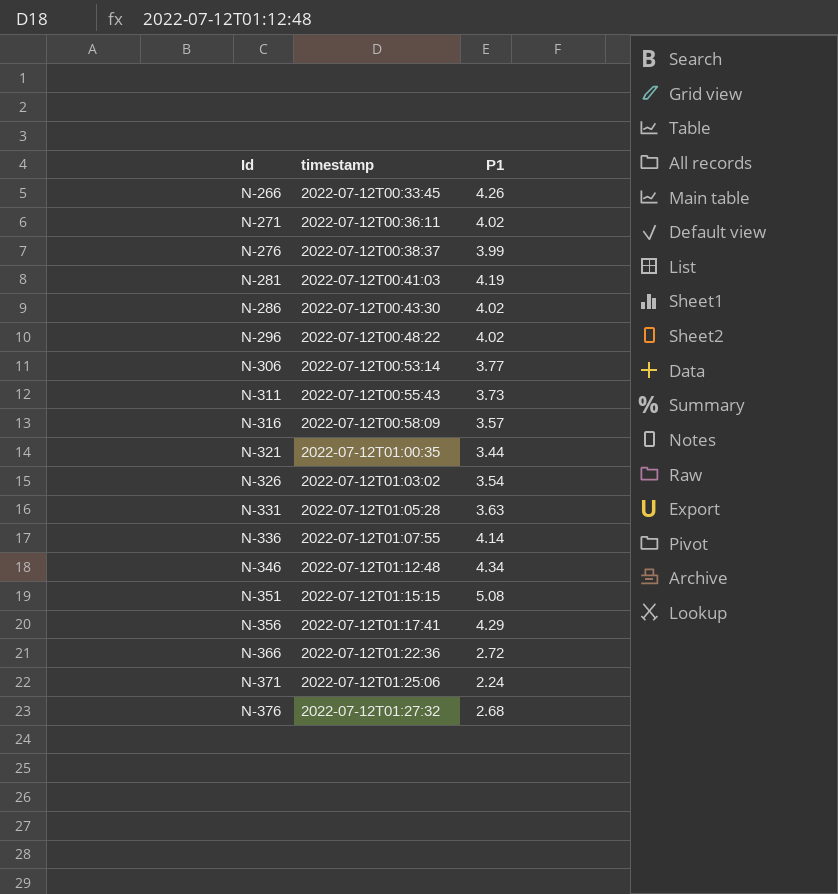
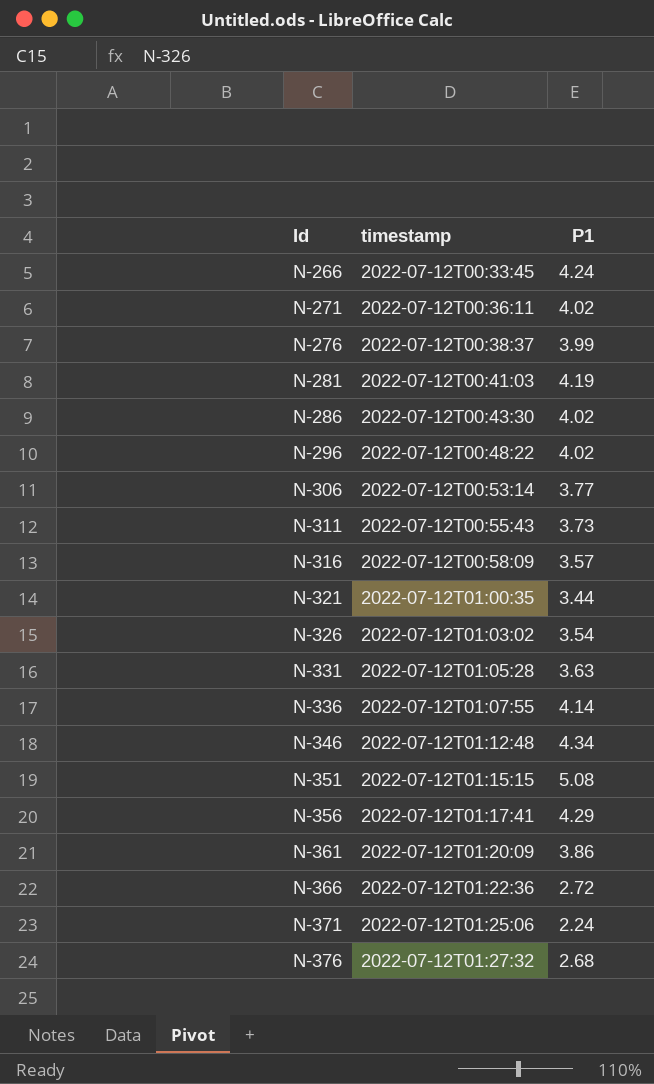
N-266 | P1: 4.26 -> 4.24
row N-361: none -> 2022-07-12T01:20:09 | 3.86

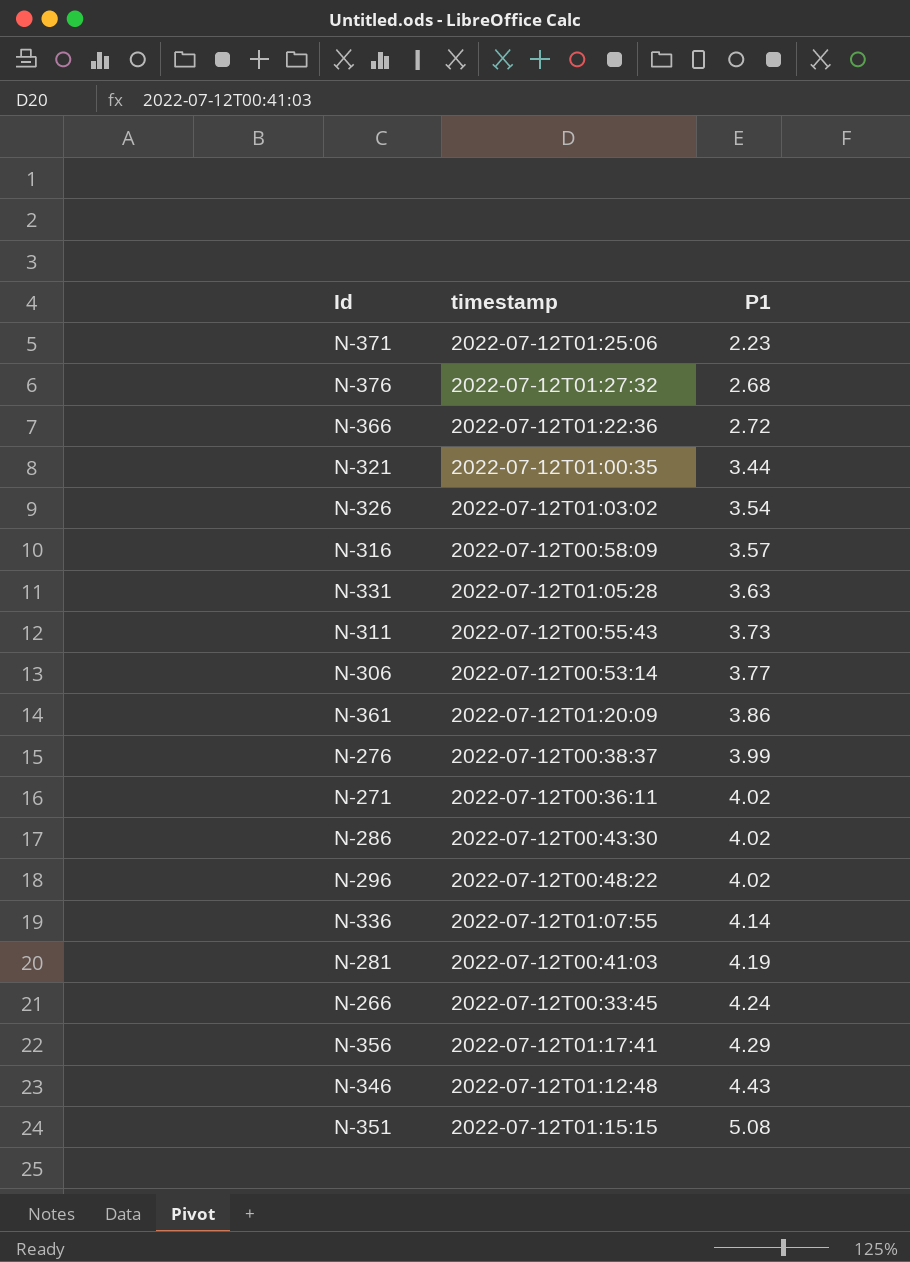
row order: Id ascending -> P1 ascending
N-371 | P1: 2.24 -> 2.23
N-346 | P1: 4.34 -> 4.43

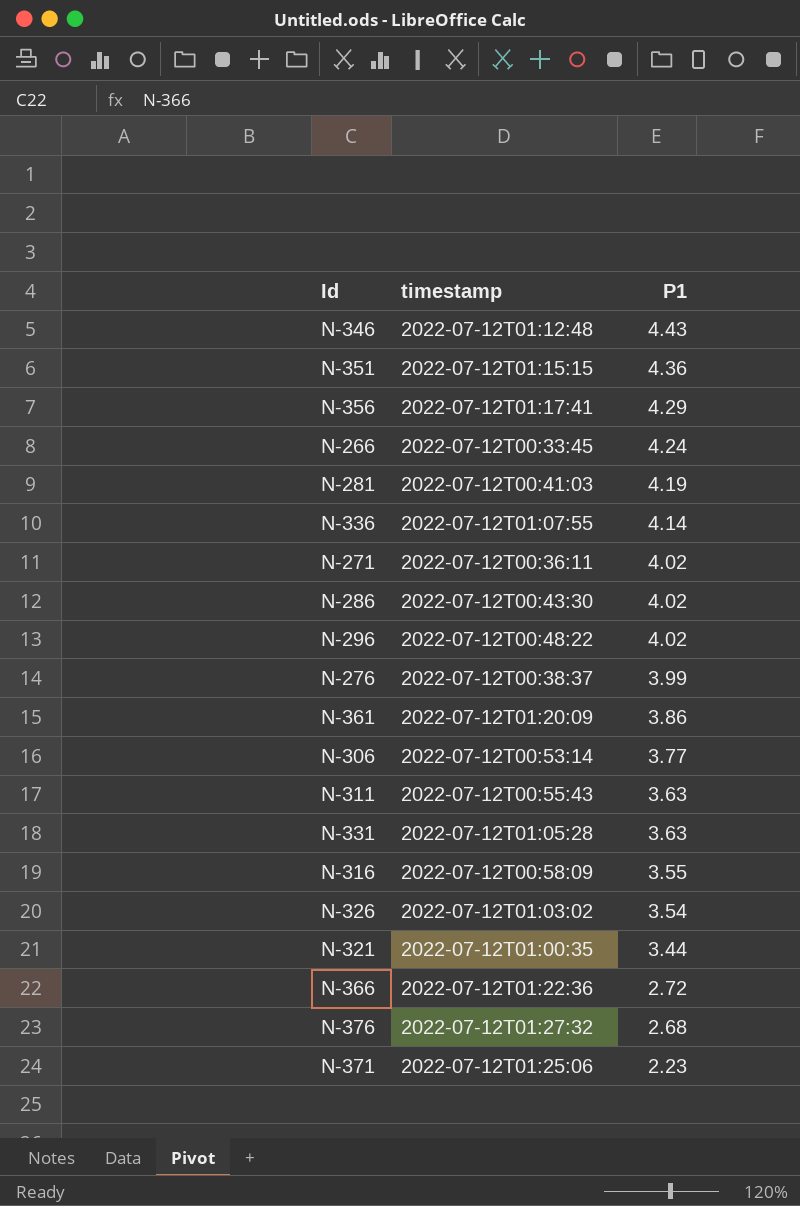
row order: P1 ascending -> P1 descending
N-351 | P1: 5.08 -> 4.36
N-311 | P1: 3.73 -> 3.63
N-316 | P1: 3.57 -> 3.55

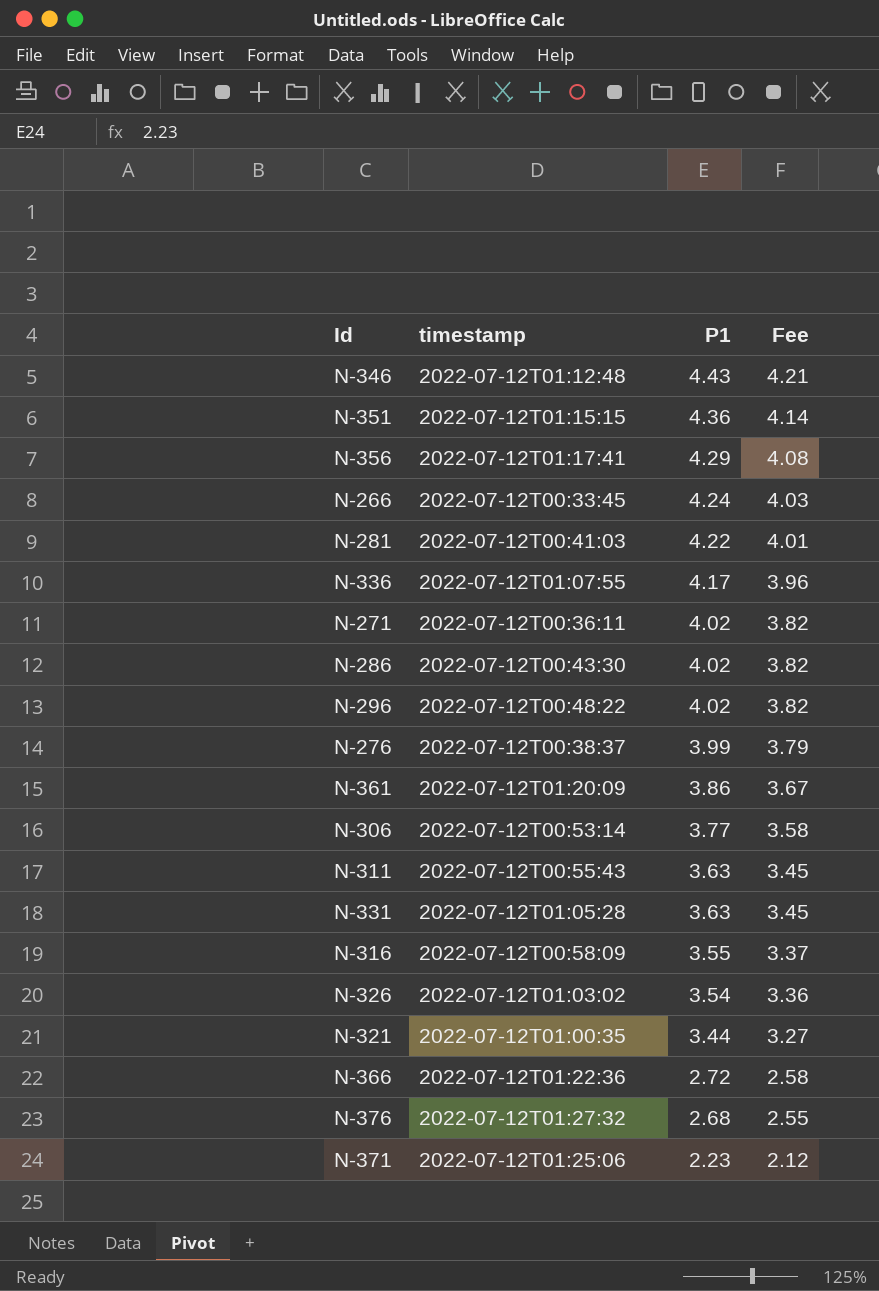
column Fee | formula: none -> [P1] * 0.95
N-281 | P1: 4.19 -> 4.22
N-336 | P1: 4.14 -> 4.17

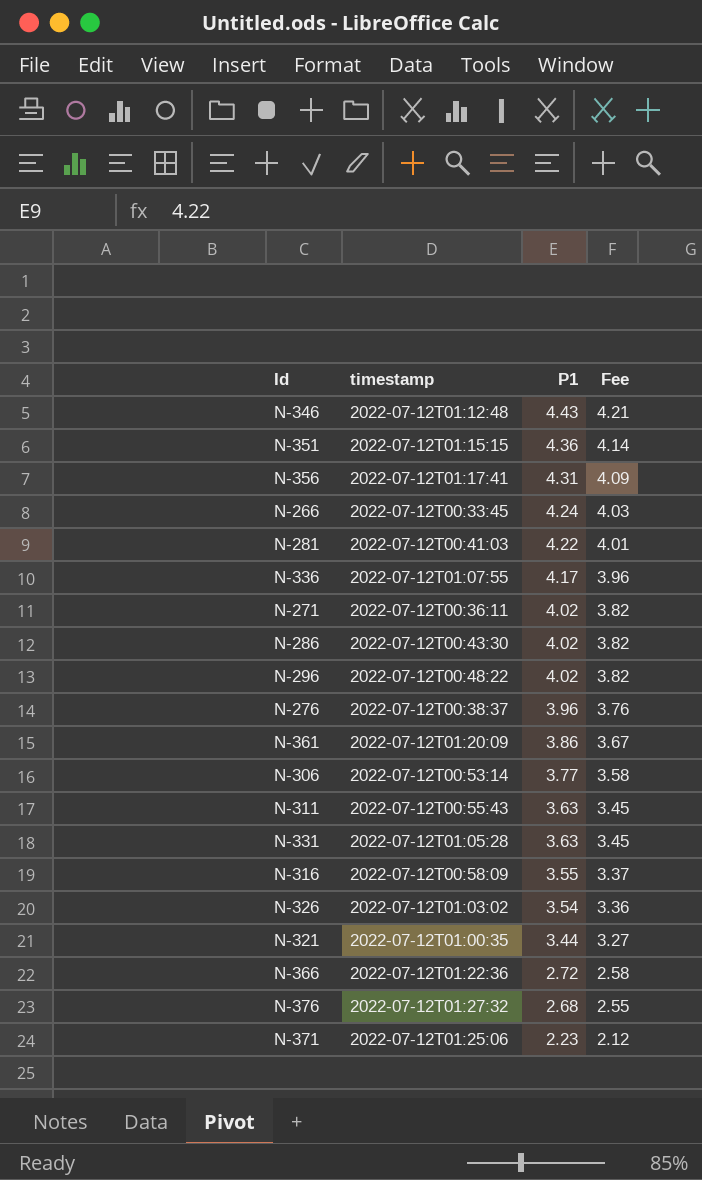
N-356 | P1: 4.29 -> 4.31
N-356 | Fee: 4.08 -> 4.09
N-276 | P1: 3.99 -> 3.96
N-276 | Fee: 3.79 -> 3.76

